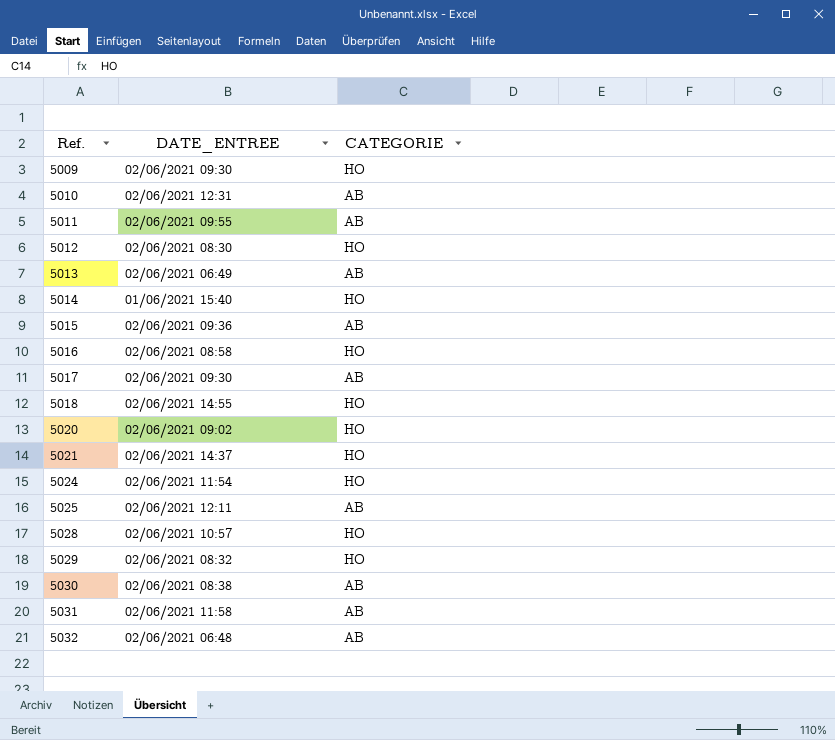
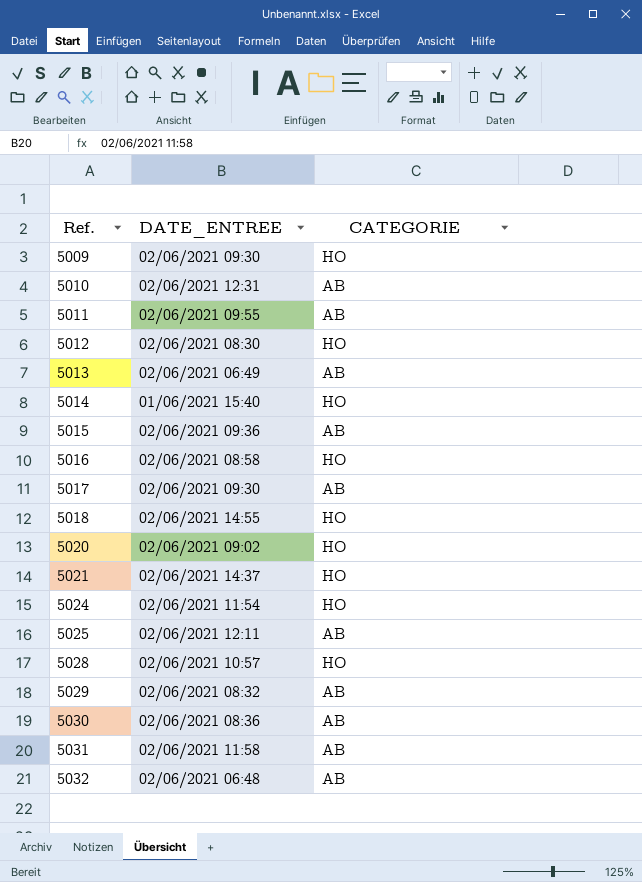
5029 | CATEGORIE: HO -> AB
5030 | DATE_ENTREE: 02/06/2021 08:38 -> 02/06/2021 08:36

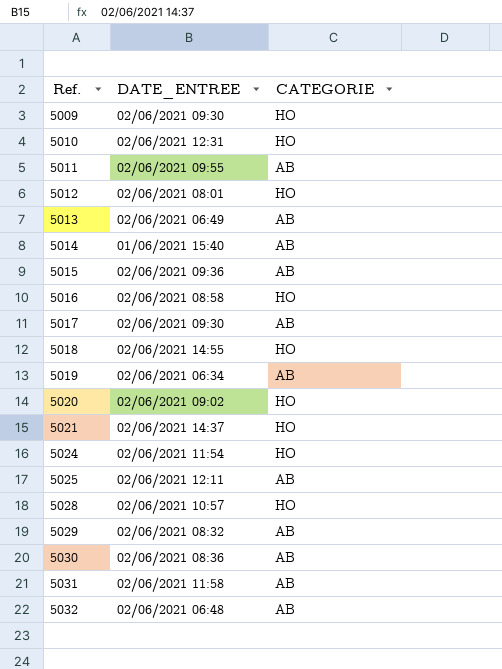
5010 | CATEGORIE: AB -> HO
5012 | DATE_ENTREE: 02/06/2021 08:30 -> 02/06/2021 08:01
5014 | CATEGORIE: HO -> AB
row 5019: none -> 02/06/2021 06:34 | AB

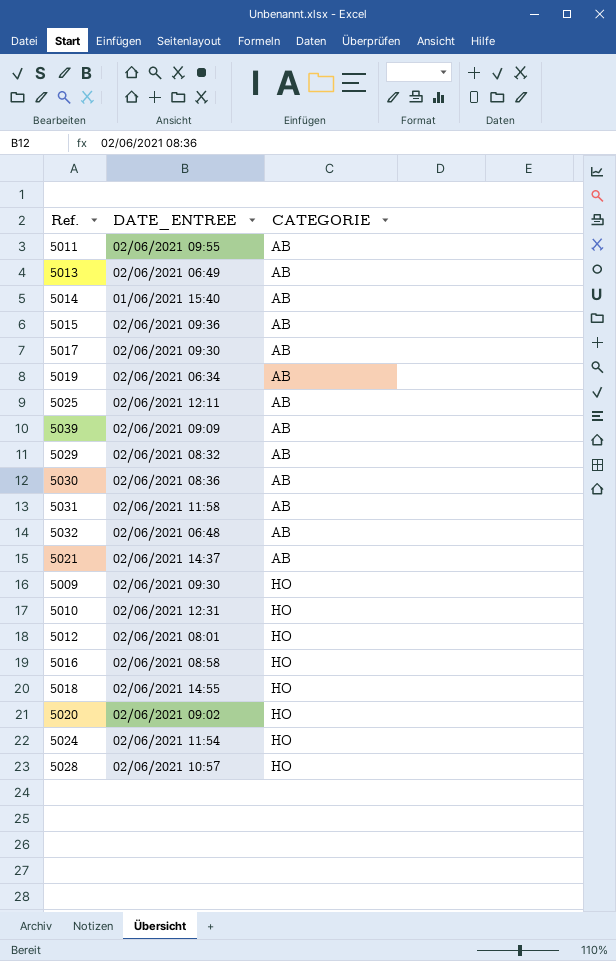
row order: Ref. ascending -> CATEGORIE ascending
row 5039: none -> 02/06/2021 09:09 | AB
5021 | CATEGORIE: HO -> AB

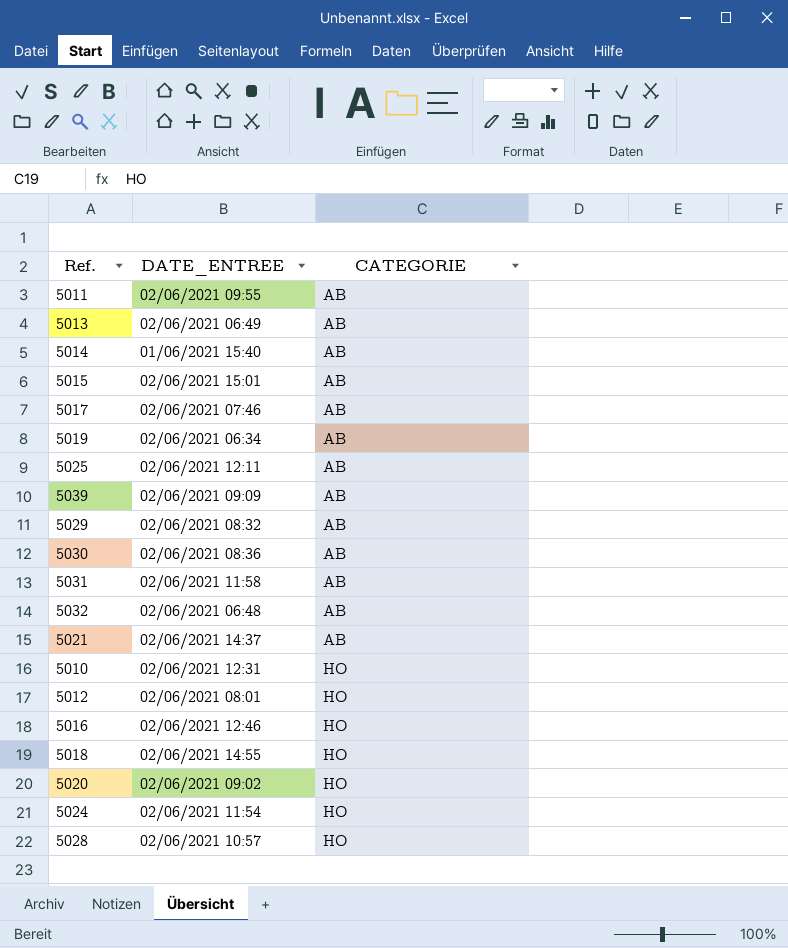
row 5009: 02/06/2021 09:30 | HO -> none
5015 | DATE_ENTREE: 02/06/2021 09:36 -> 02/06/2021 15:01
5017 | DATE_ENTREE: 02/06/2021 09:30 -> 02/06/2021 07:46
5016 | DATE_ENTREE: 02/06/2021 08:58 -> 02/06/2021 12:46

